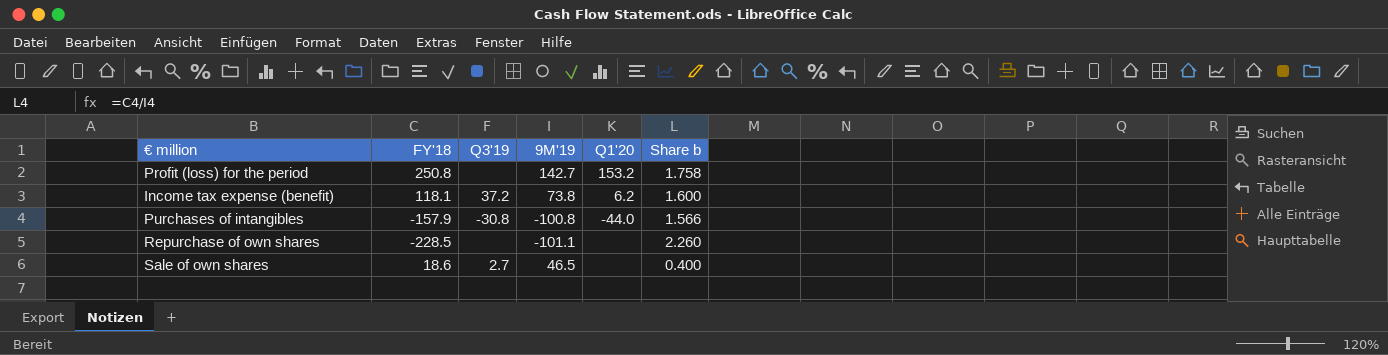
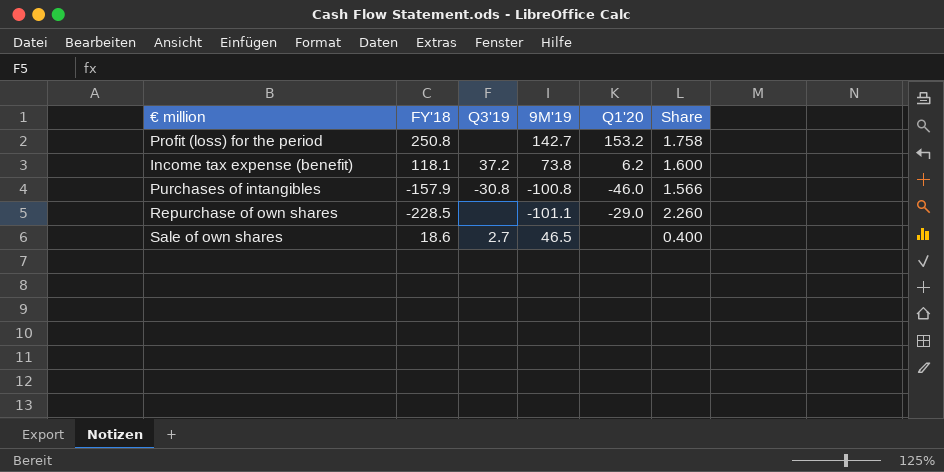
column name: Share b -> Share
Purchases of intangibles | Q1'20: -44.0 -> -46.0
Repurchase of own shares | Q1'20: none -> -29.0

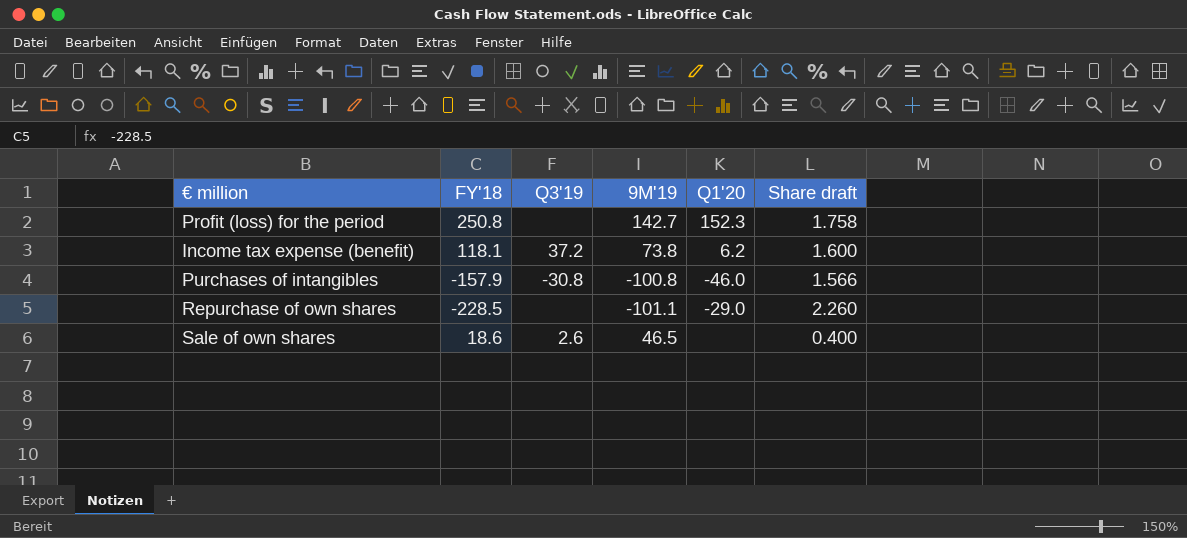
column name: Share -> Share draft
Profit (loss) for the period | Q1'20: 153.2 -> 152.3
Sale of own shares | Q3'19: 2.7 -> 2.6

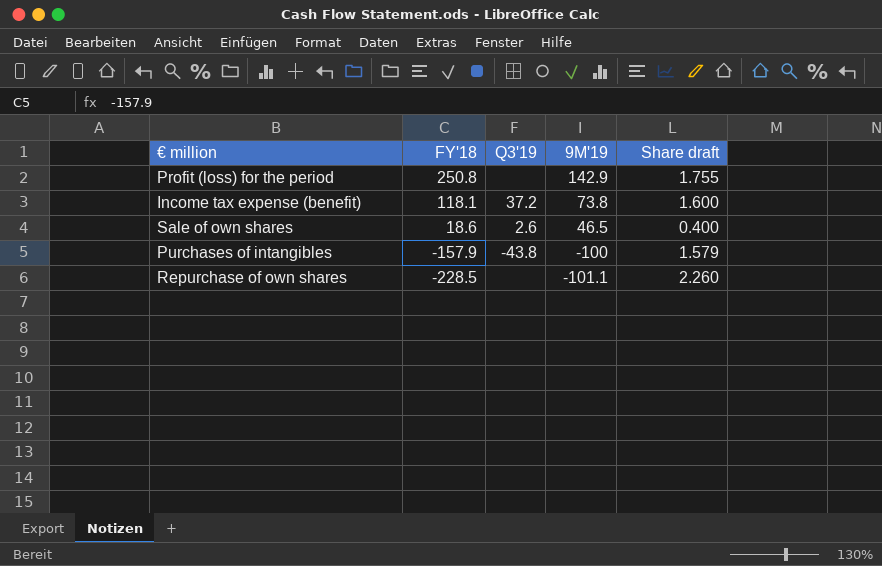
row order: none -> FY'18 descending
column Q1'20 | position: 5 -> none
Profit (loss) for the period | 9M'19: 142.7 -> 142.9
Profit (loss) for the period | Share draft: 1.758 -> 1.755
Purchases of intangibles | Q3'19: -30.8 -> -43.8
Purchases of intangibles | 9M'19: -100.8 -> -100
Purchases of intangibles | Share draft: 1.566 -> 1.579

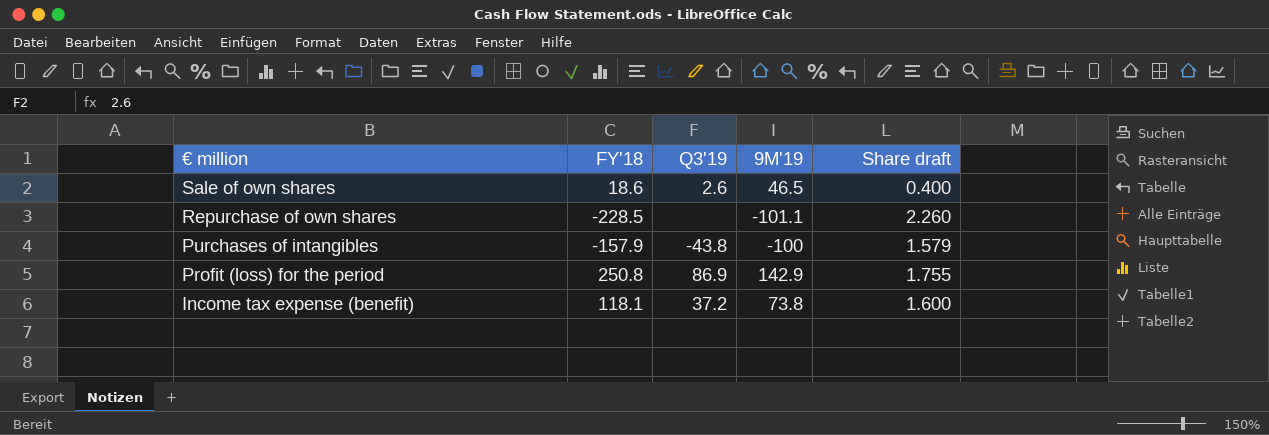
row order: FY'18 descending -> € million descending
Profit (loss) for the period | Q3'19: none -> 86.9

